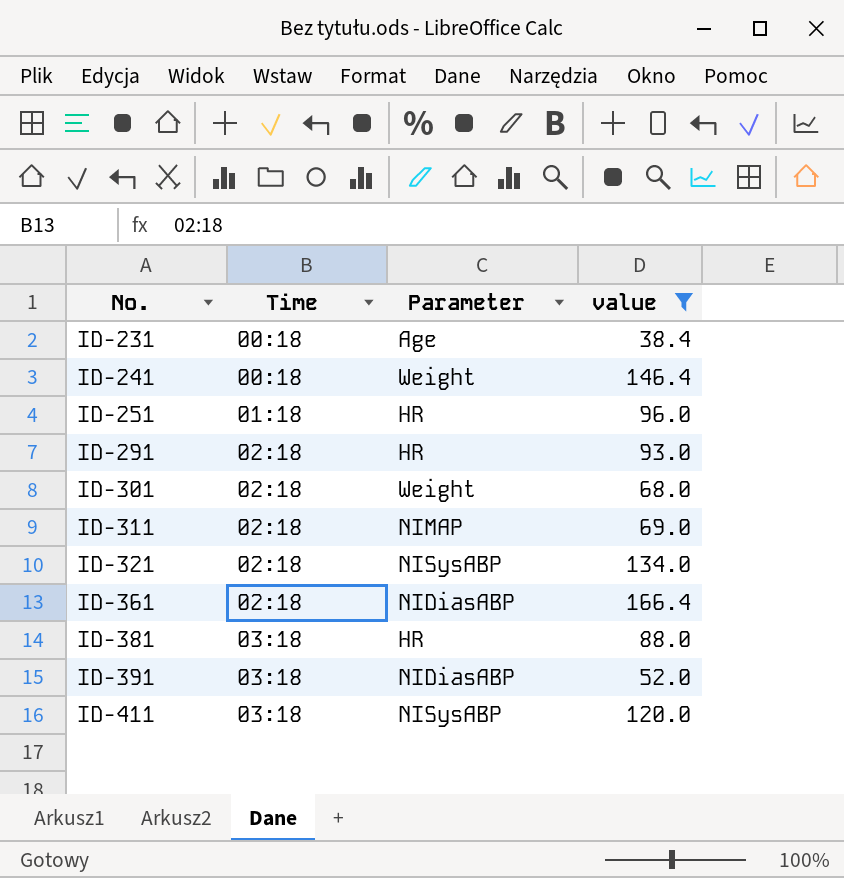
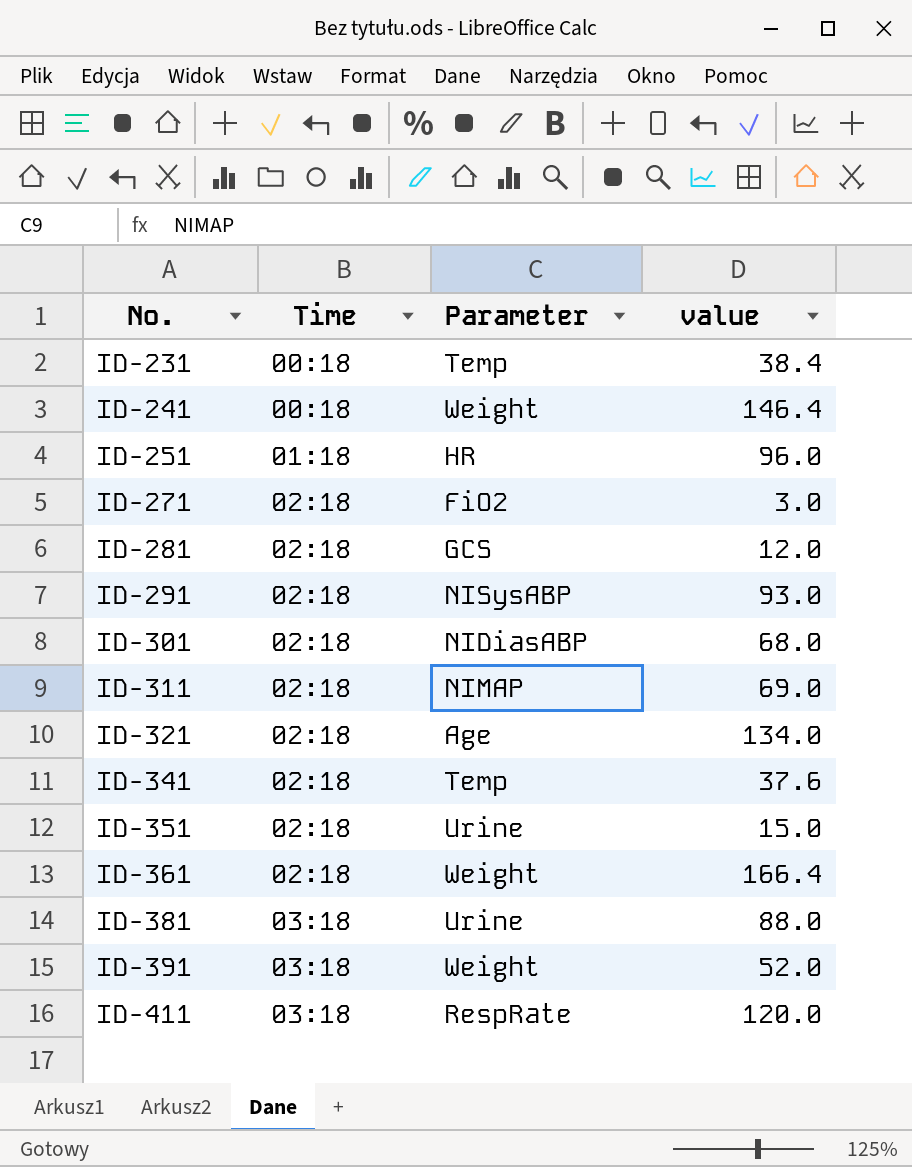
filter: value >= 38.4 -> none
ID-231 | Parameter: Age -> Temp
ID-291 | Parameter: HR -> NISysABP
ID-301 | Parameter: Weight -> NIDiasABP
ID-321 | Parameter: NISysABP -> Age
ID-361 | Parameter: NIDiasABP -> Weight
ID-381 | Parameter: HR -> Urine
ID-391 | Parameter: NIDiasABP -> Weight
ID-411 | Parameter: NISysABP -> RespRate

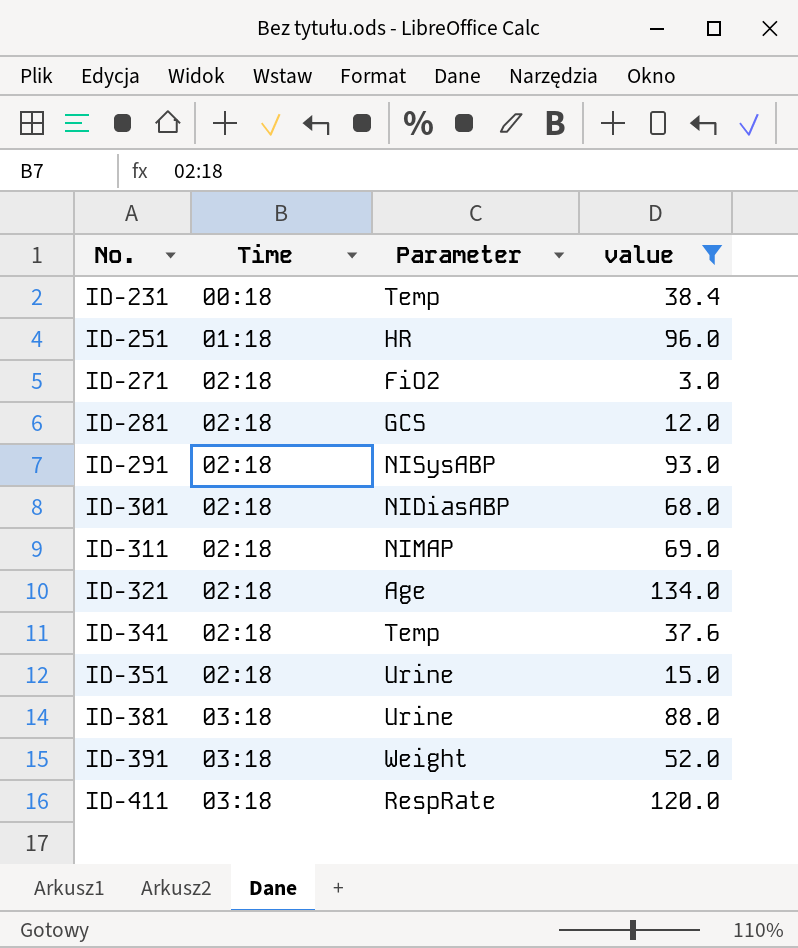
filter: none -> value <= 134.0

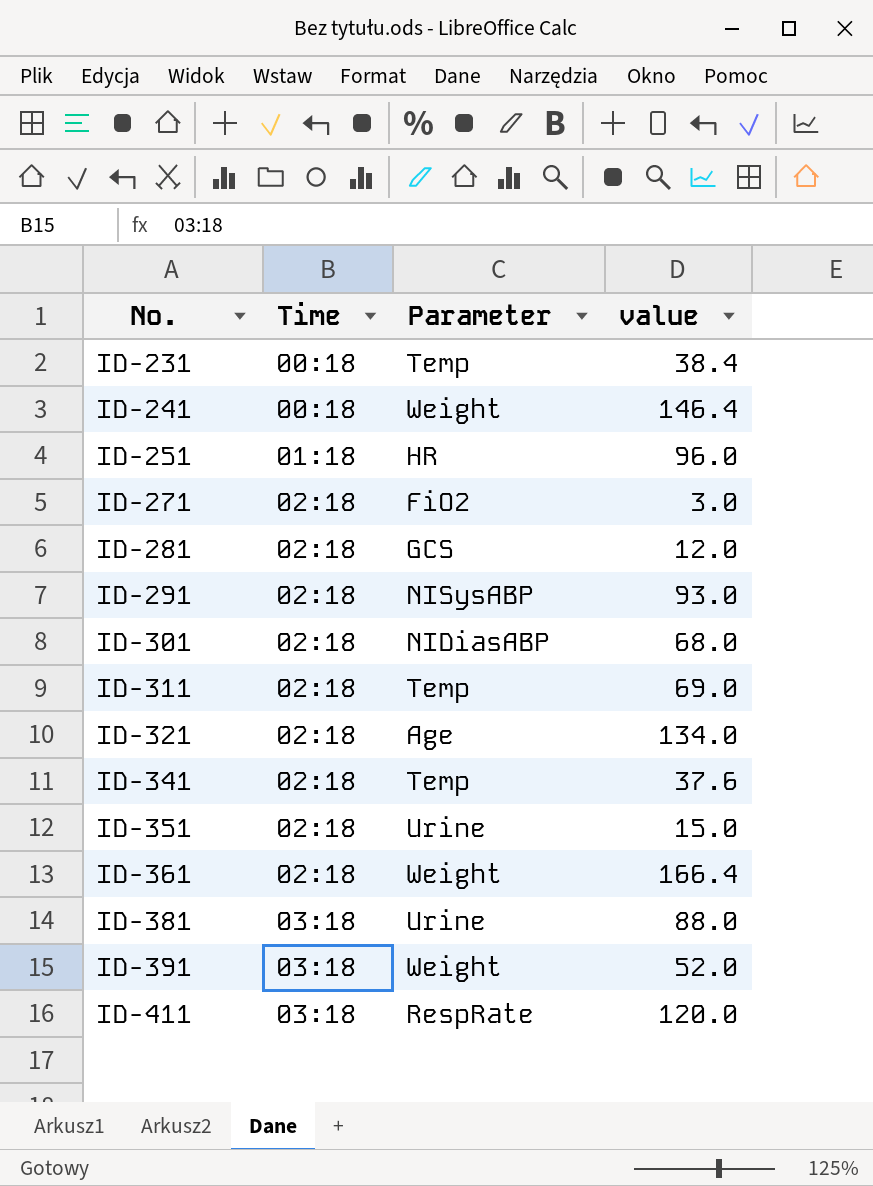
filter: value <= 134.0 -> none
ID-311 | Parameter: NIMAP -> Temp

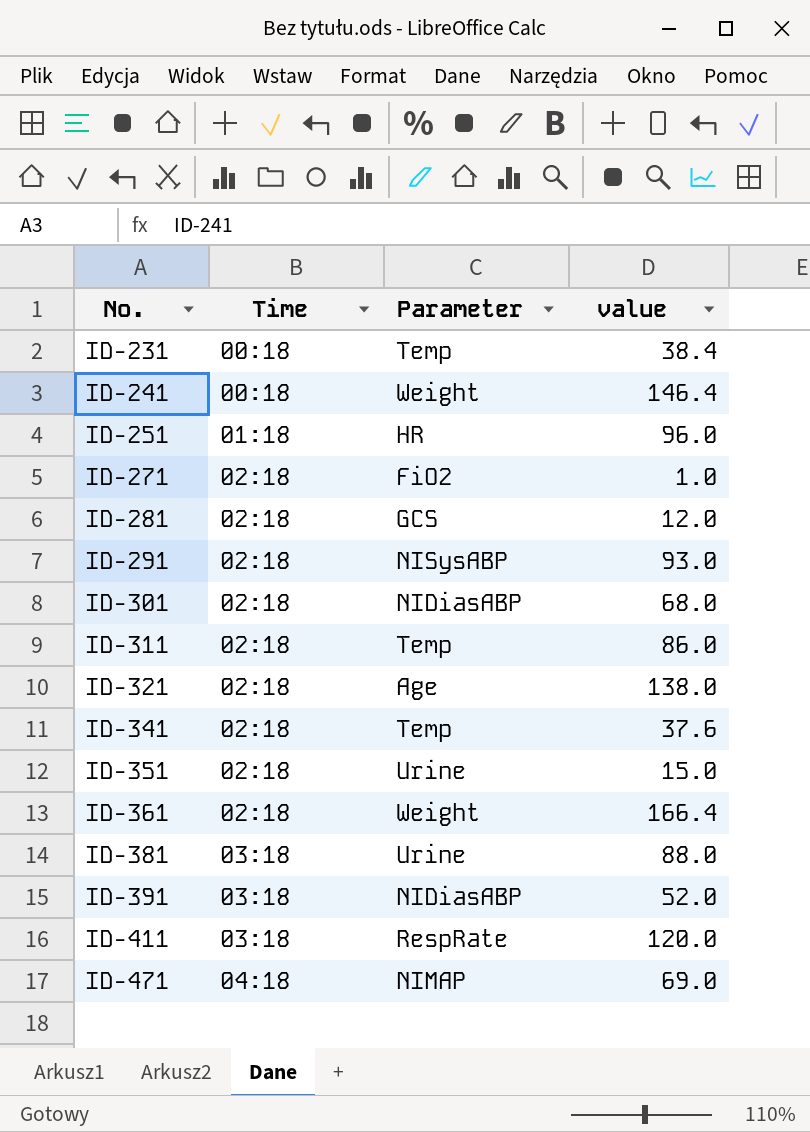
ID-271 | value: 3.0 -> 1.0
ID-311 | value: 69.0 -> 86.0
ID-321 | value: 134.0 -> 138.0
ID-391 | Parameter: Weight -> NIDiasABP
row ID-471: none -> 04:18 | NIMAP | 69.0

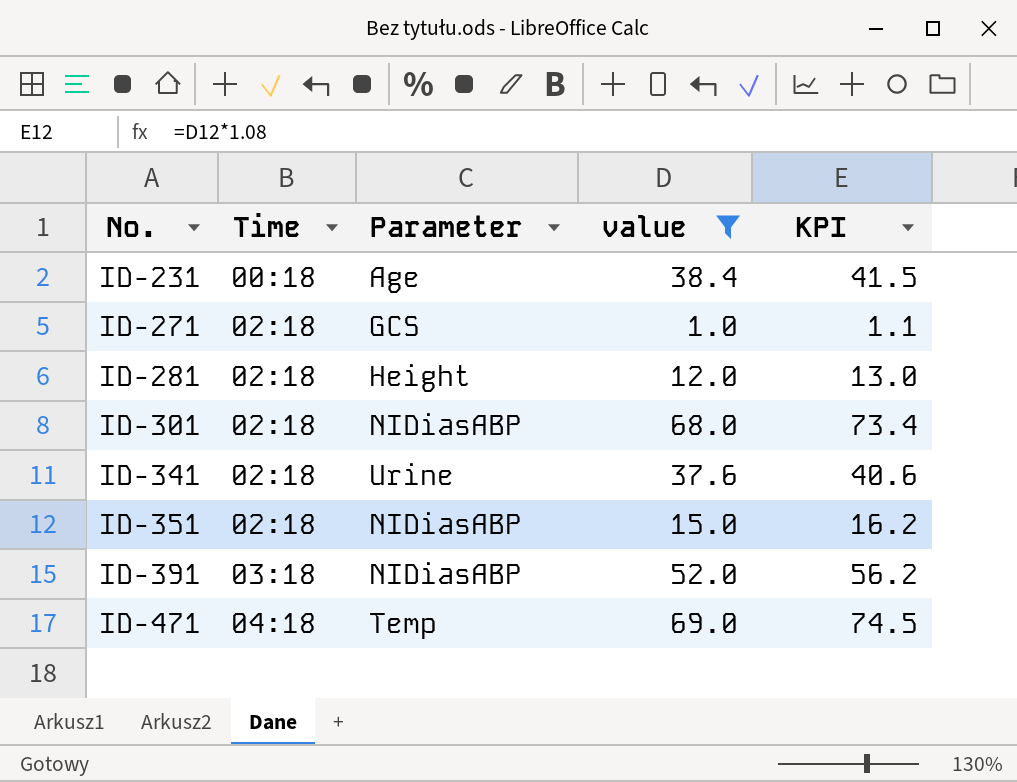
filter: none -> value <= 69.0
column KPI | formula: none -> [value] * 1.08
ID-231 | Parameter: Temp -> Age
ID-271 | Parameter: FiO2 -> GCS
ID-281 | Parameter: GCS -> Height
ID-341 | Parameter: Temp -> Urine
ID-351 | Parameter: Urine -> NIDiasABP
ID-471 | Parameter: NIMAP -> Temp

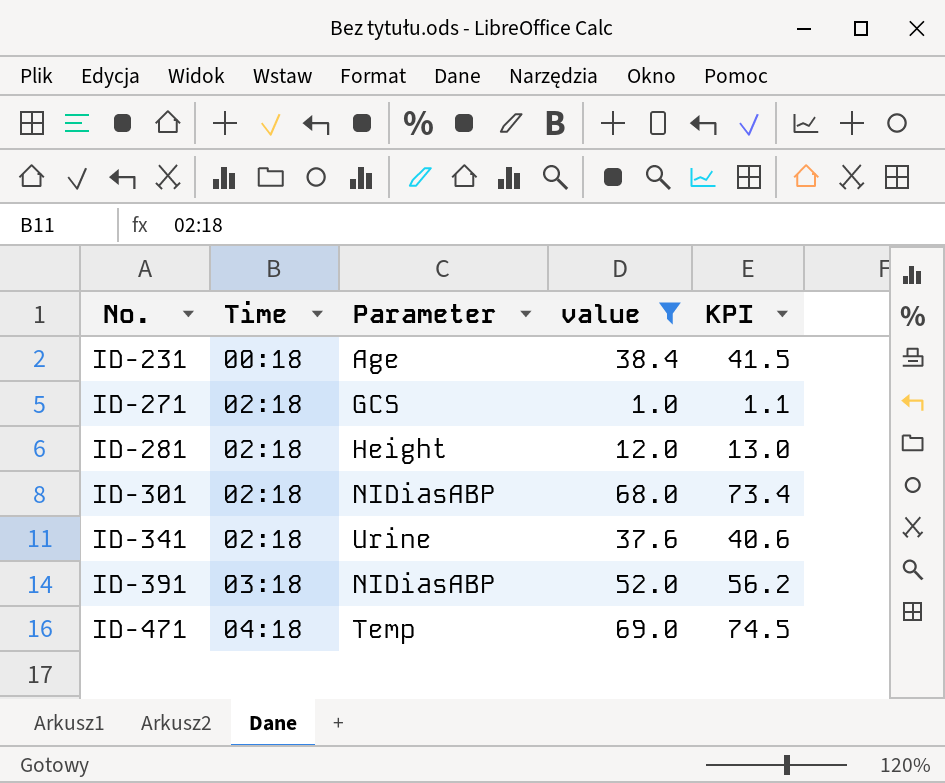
row ID-351: 02:18 | NIDiasABP | 15.0 | 16.2 -> none

